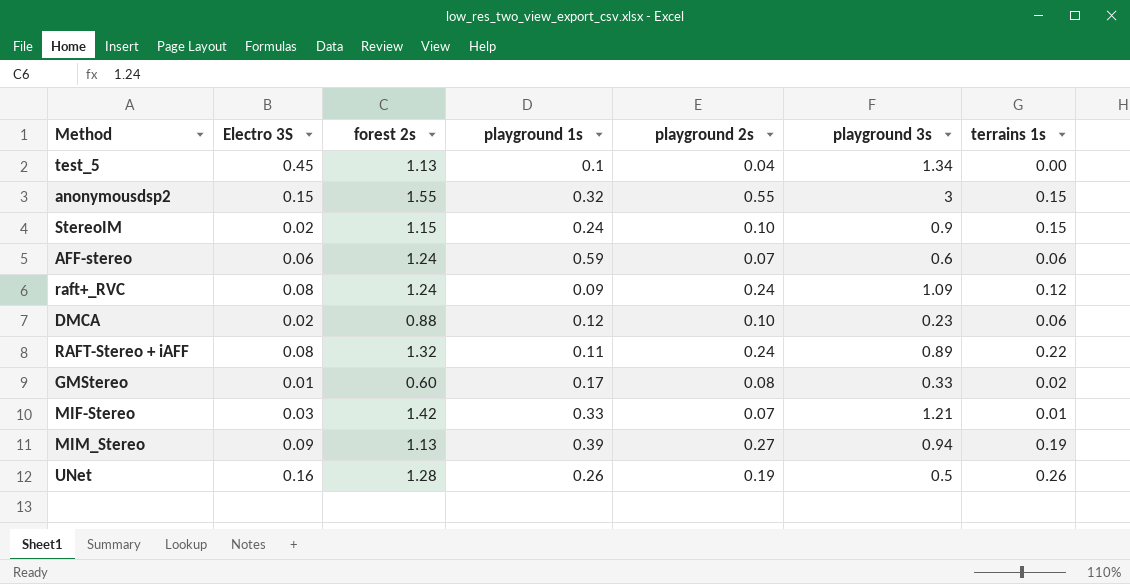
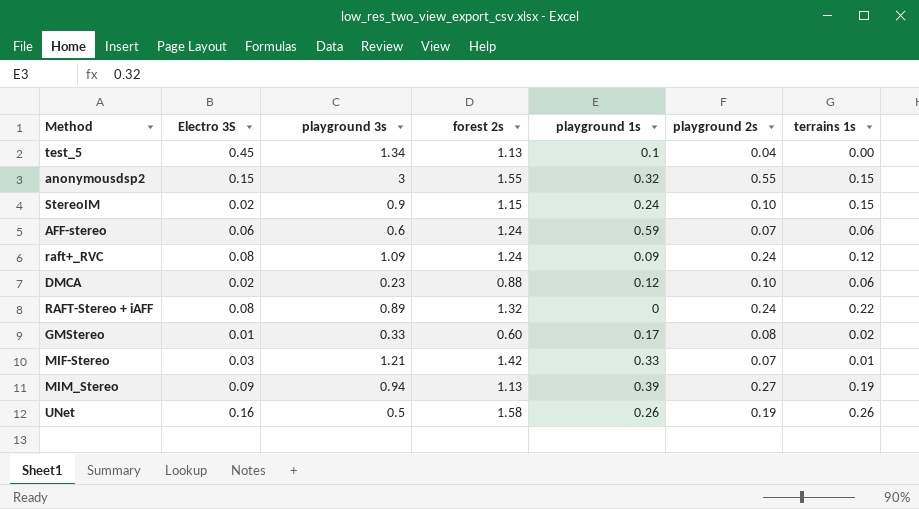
column playground 3s | position: 6 -> 3
RAFT-Stereo + iAFF | playground 1s: 0.11 -> 0
UNet | forest 2s: 1.28 -> 1.58

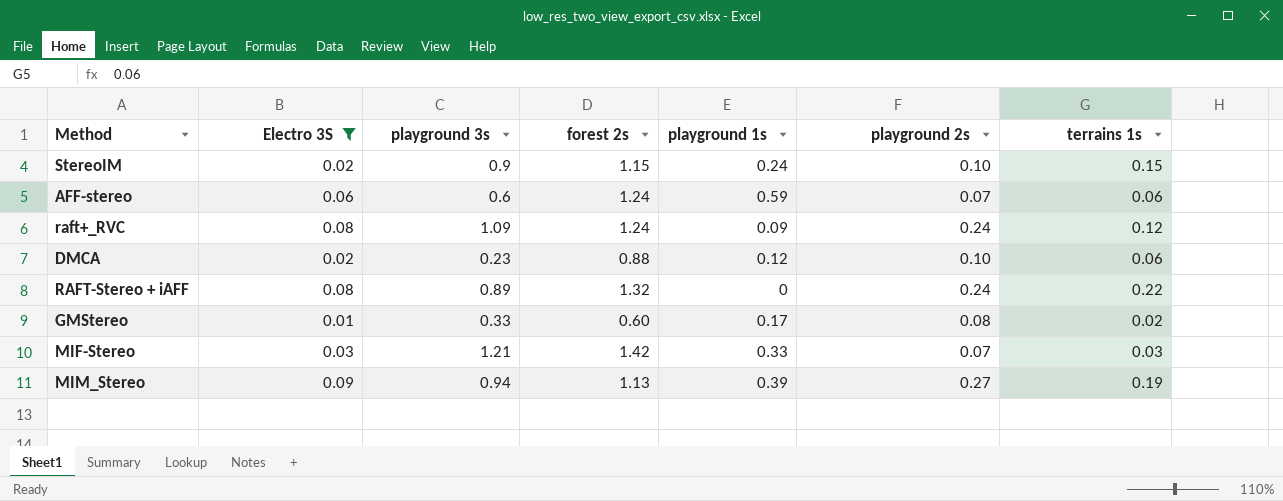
filter: none -> Electro 3S <= 0.09
MIF-Stereo | terrains 1s: 0.01 -> 0.03

